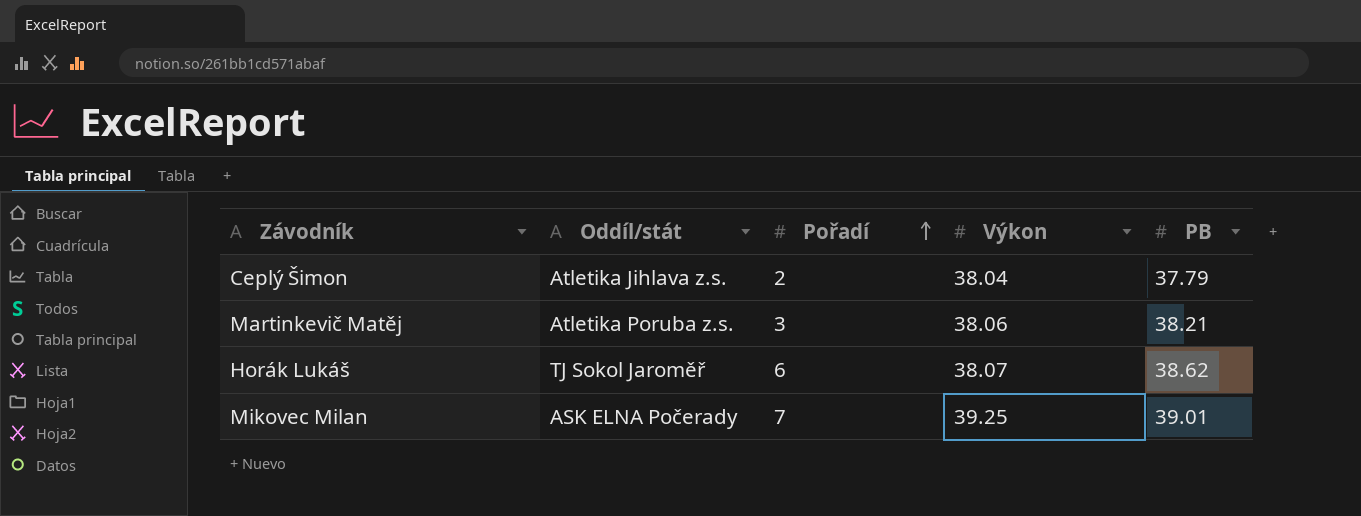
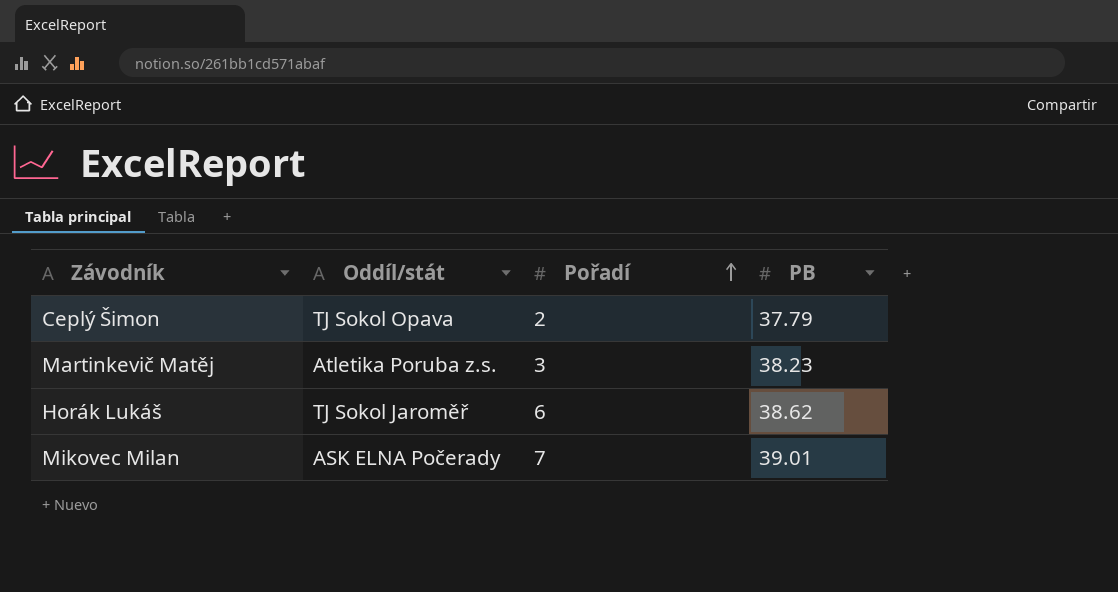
column Výkon | position: 4 -> none
Ceplý Šimon | Oddíl/stát: Atletika Jihlava z.s. -> TJ Sokol Opava
Martinkevič Matěj | PB: 38.21 -> 38.23

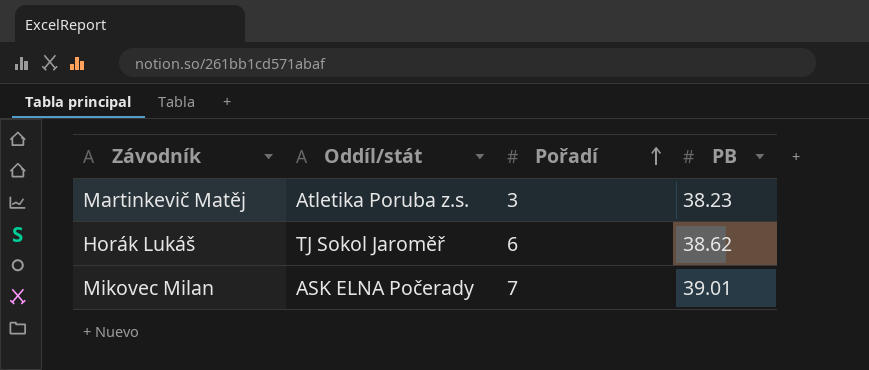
row Ceplý Šimon: TJ Sokol Opava | 2 | 37.79 -> none

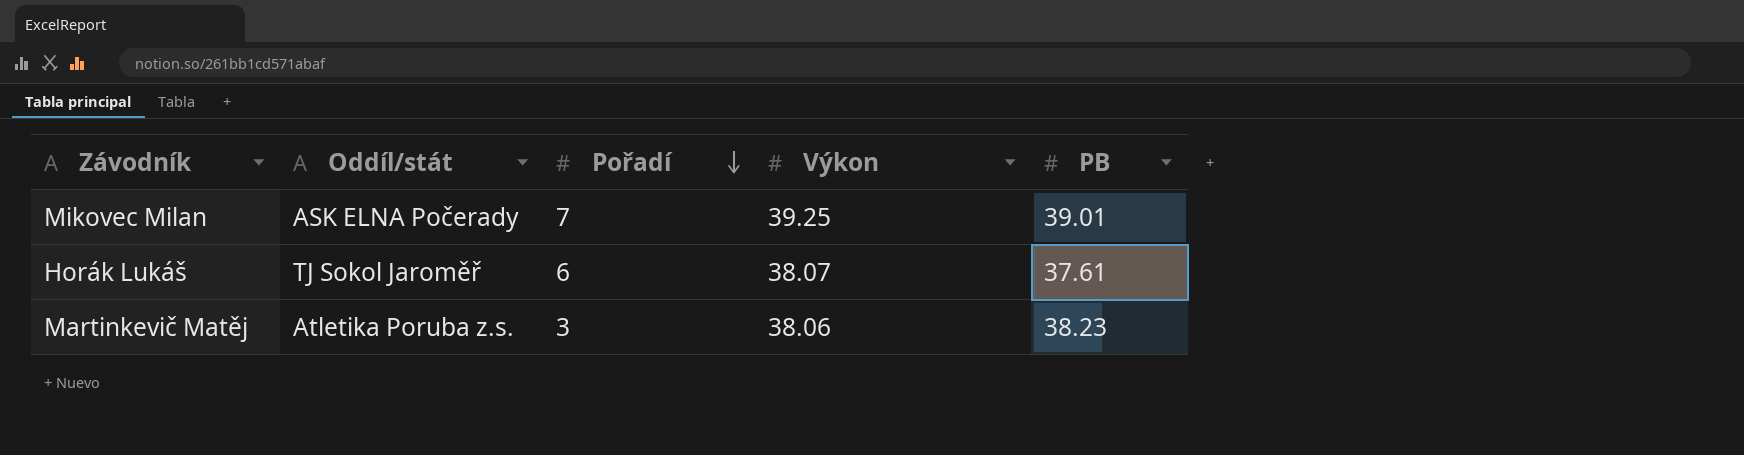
row order: Pořadí ascending -> Pořadí descending
column Výkon | position: none -> 4
Horák Lukáš | PB: 38.62 -> 37.61

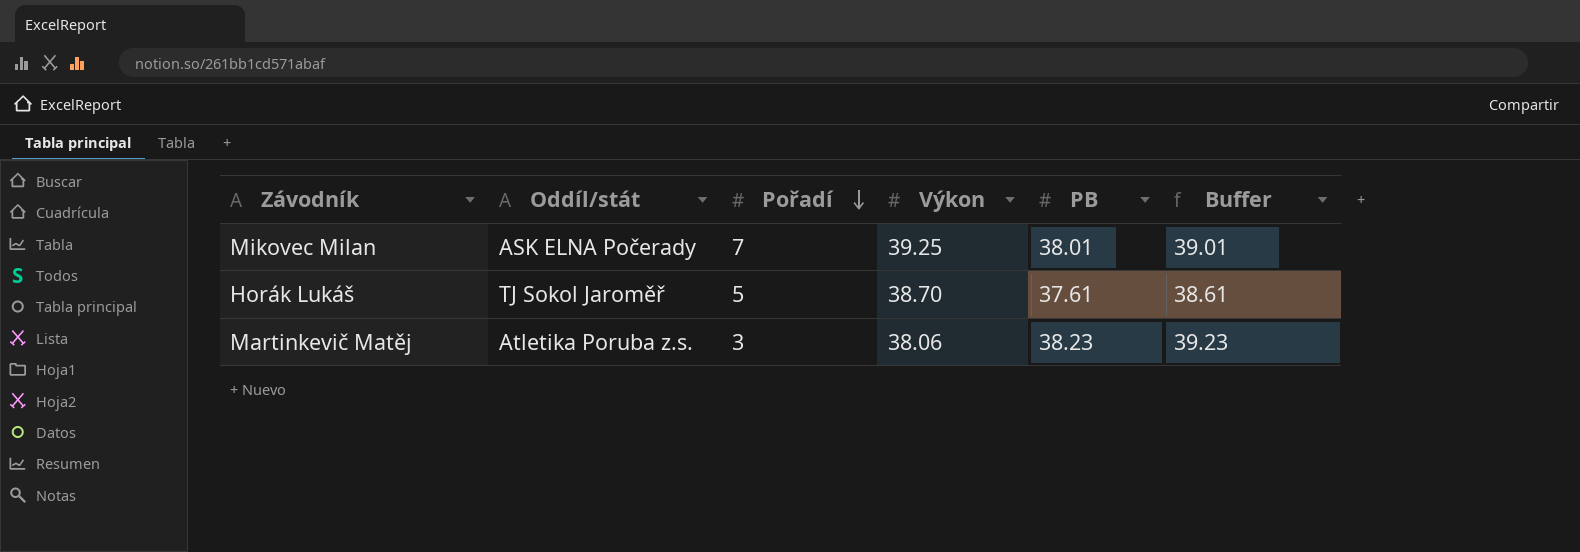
column Buffer | formula: none -> [PB] + 1
Mikovec Milan | PB: 39.01 -> 38.01
Horák Lukáš | Pořadí: 6 -> 5
Horák Lukáš | Výkon: 38.07 -> 38.70

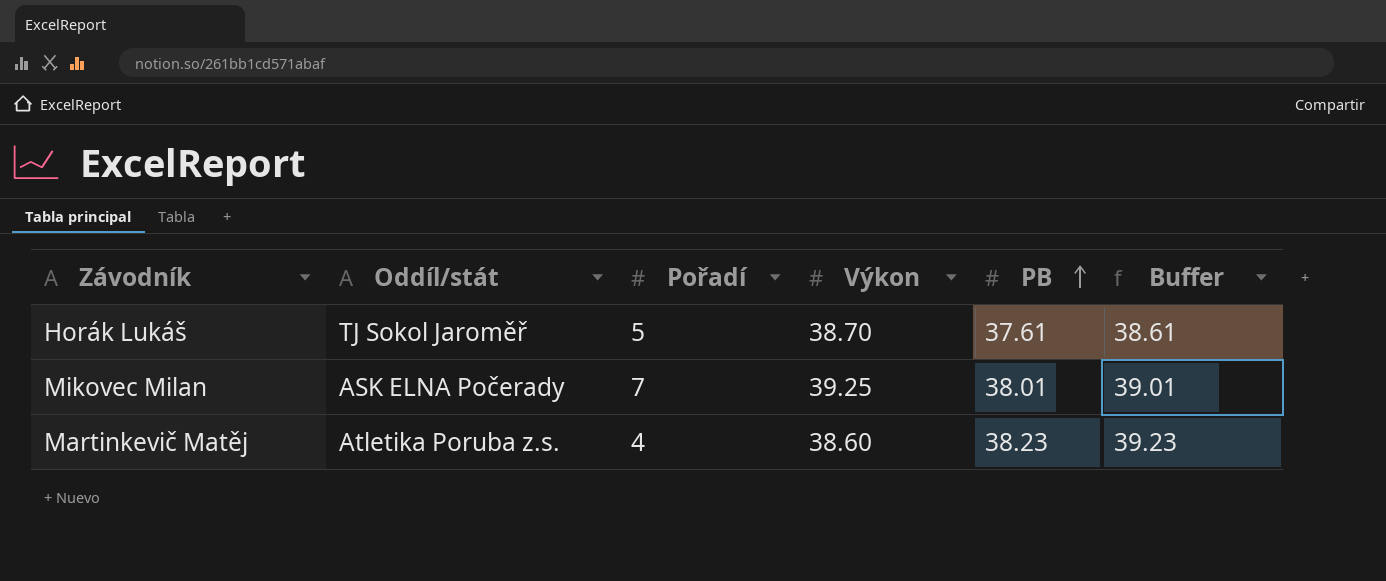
row order: Pořadí descending -> PB ascending
Martinkevič Matěj | Pořadí: 3 -> 4
Martinkevič Matěj | Výkon: 38.06 -> 38.60

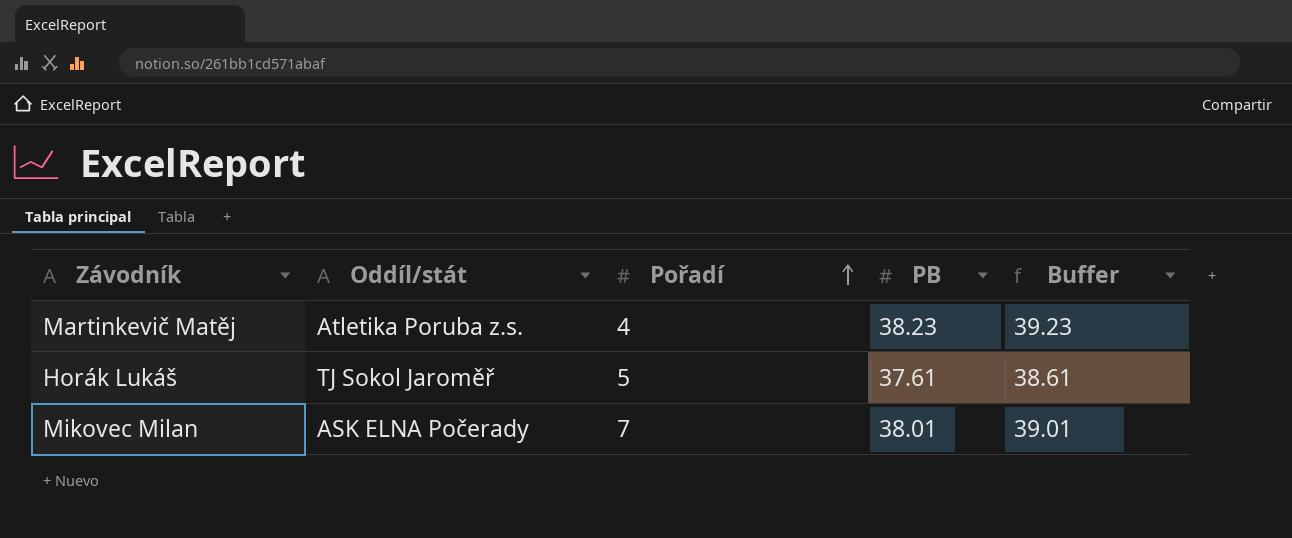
row order: PB ascending -> Pořadí ascending
column Výkon | position: 4 -> none

